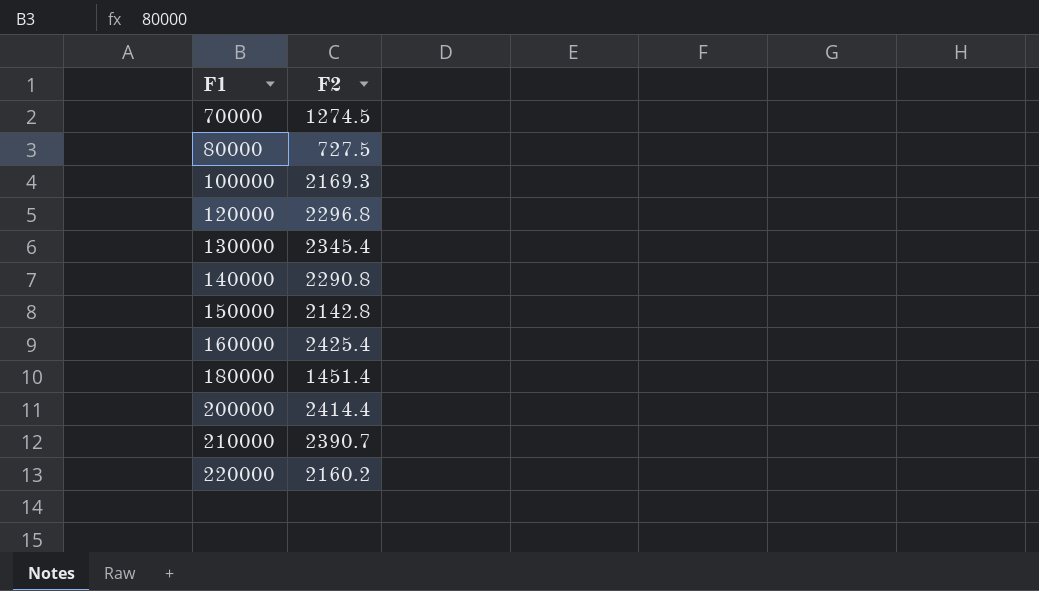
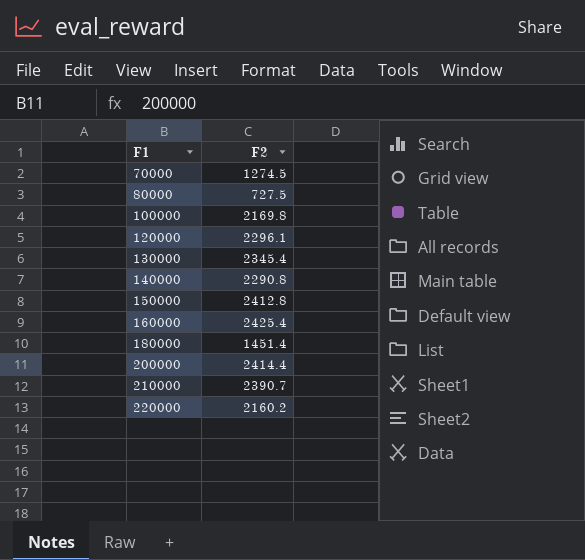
100000 | F2: 2169.3 -> 2169.8
120000 | F2: 2296.8 -> 2296.1
150000 | F2: 2142.8 -> 2412.8

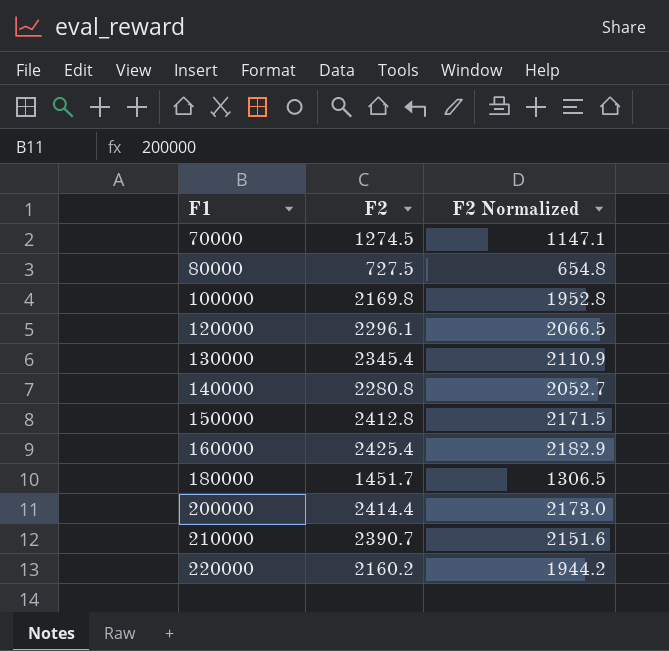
column F2 Normalized | formula: none -> [F2] * 0.9
140000 | F2: 2290.8 -> 2280.8
180000 | F2: 1451.4 -> 1451.7

